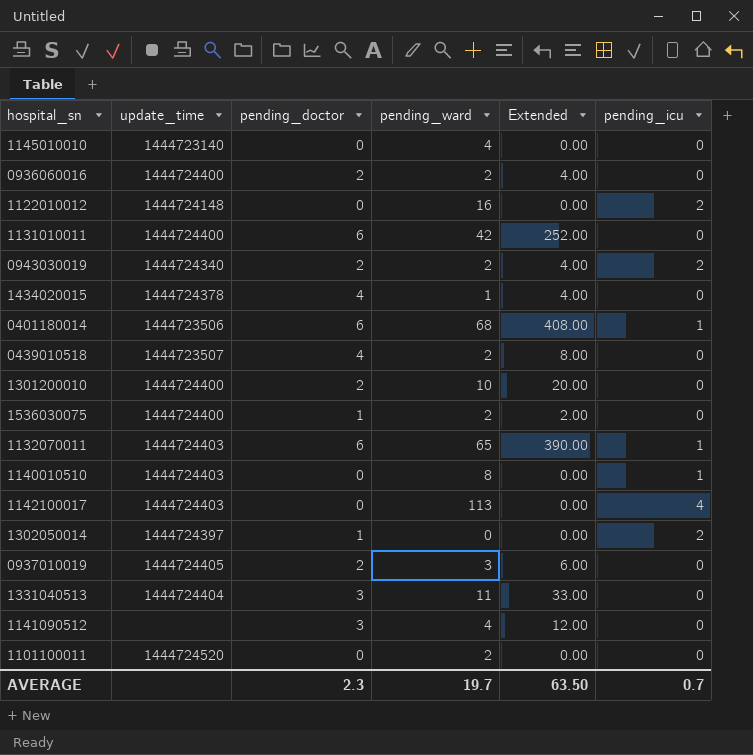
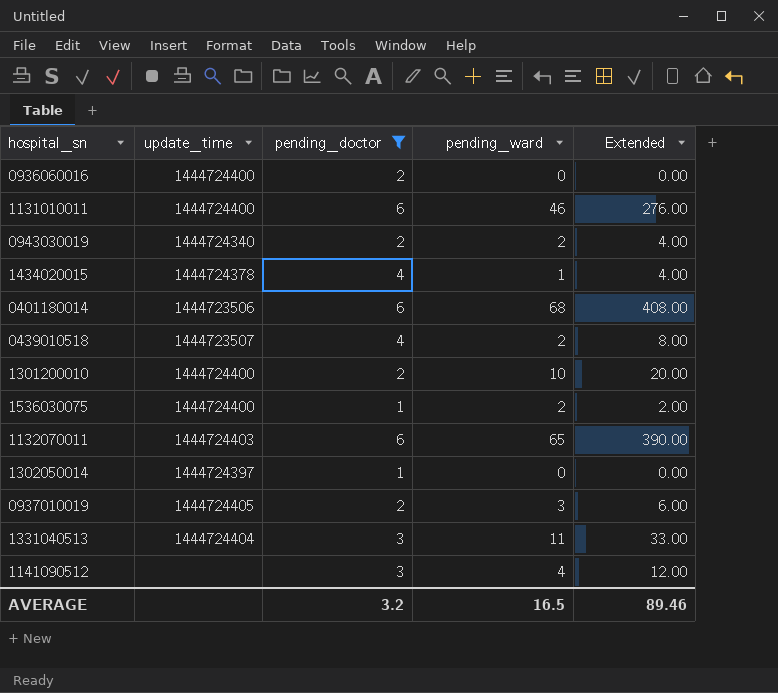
filter: none -> pending_doctor != 0
column pending_icu | position: 6 -> none
0936060016 | pending_ward: 2 -> 0
0936060016 | Extended: 4.00 -> 0.00
1131010011 | pending_ward: 42 -> 46
1131010011 | Extended: 252.00 -> 276.00
AVERAGE | pending_doctor: 2.3 -> 3.2
AVERAGE | pending_ward: 19.7 -> 16.5
AVERAGE | Extended: 63.50 -> 89.46

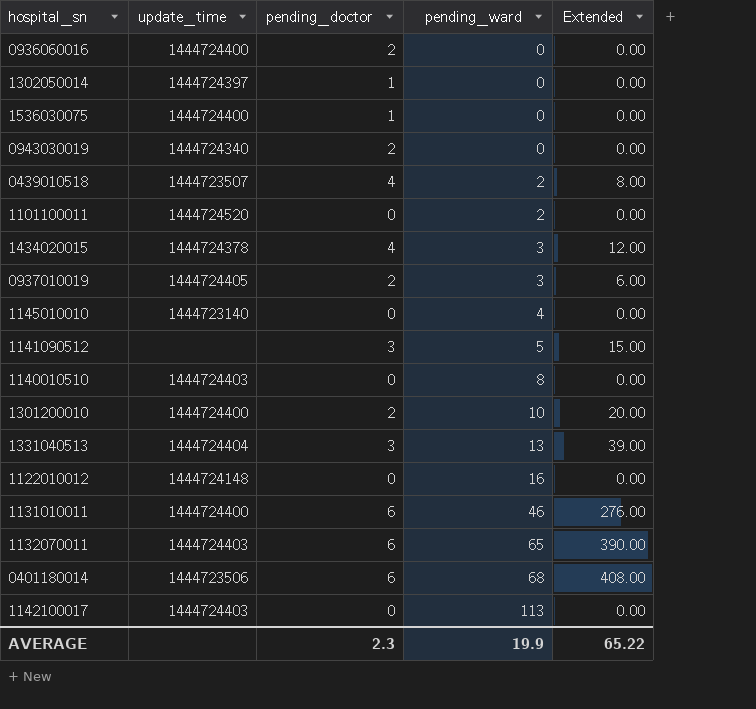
filter: pending_doctor != 0 -> none
row order: none -> pending_ward ascending
1536030075 | pending_ward: 2 -> 0
1536030075 | Extended: 2.00 -> 0.00
0943030019 | pending_ward: 2 -> 0
0943030019 | Extended: 4.00 -> 0.00
1434020015 | pending_ward: 1 -> 3
1434020015 | Extended: 4.00 -> 12.00
1141090512 | pending_ward: 4 -> 5
1141090512 | Extended: 12.00 -> 15.00
1331040513 | pending_ward: 11 -> 13
1331040513 | Extended: 33.00 -> 39.00
AVERAGE | pending_doctor: 3.2 -> 2.3
AVERAGE | pending_ward: 16.5 -> 19.9
AVERAGE | Extended: 89.46 -> 65.22

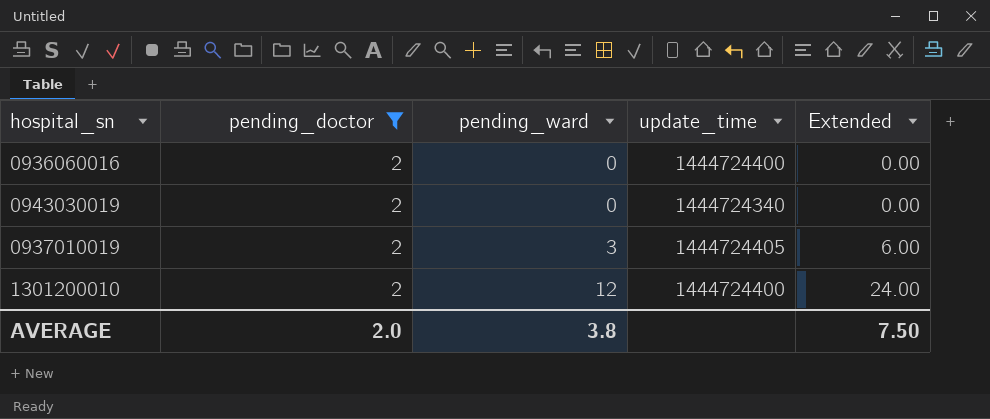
filter: none -> pending_doctor = 2
column update_time | position: 2 -> 4
1301200010 | pending_ward: 10 -> 12
1301200010 | Extended: 20.00 -> 24.00
AVERAGE | pending_doctor: 2.3 -> 2.0
AVERAGE | pending_ward: 19.9 -> 3.8
AVERAGE | Extended: 65.22 -> 7.50

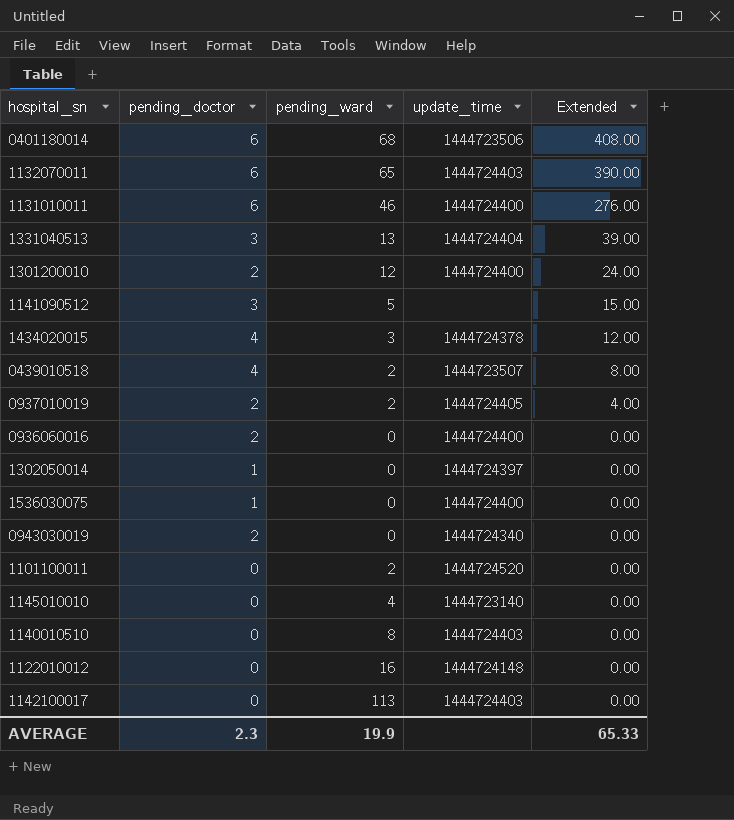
filter: pending_doctor = 2 -> none
row order: pending_ward ascending -> Extended descending
0937010019 | pending_ward: 3 -> 2
0937010019 | Extended: 6.00 -> 4.00
AVERAGE | pending_doctor: 2.0 -> 2.3
AVERAGE | pending_ward: 3.8 -> 19.9
AVERAGE | Extended: 7.50 -> 65.33

